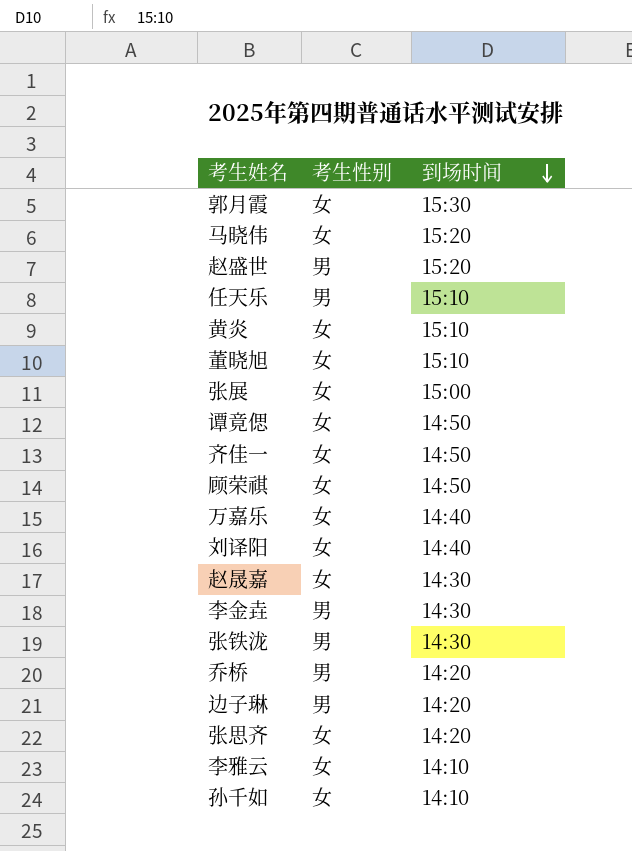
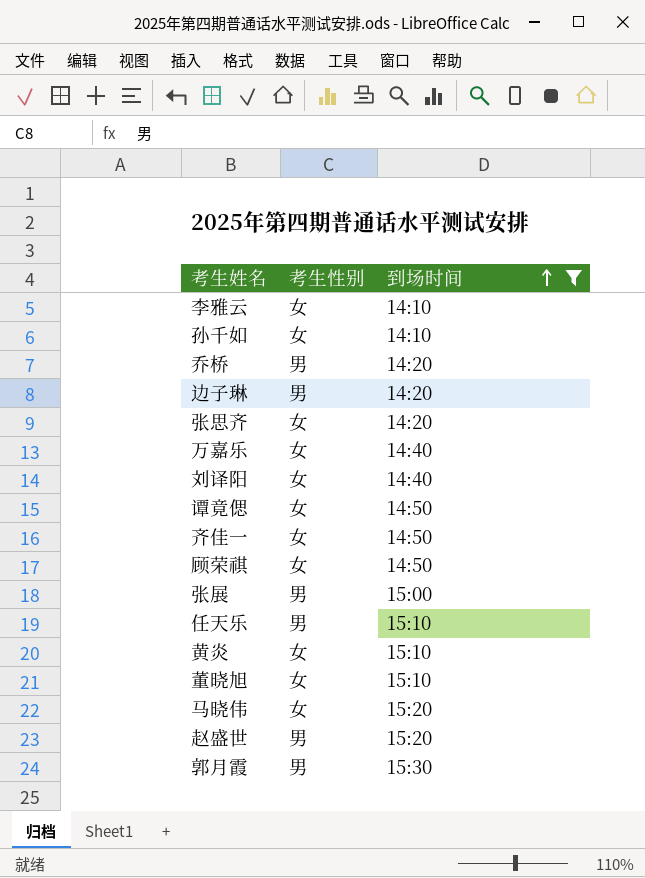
filter: none -> 到场时间 != 14:30
row order: 到场时间 descending -> 到场时间 ascending
张展 | 考生性别: 女 -> 男
郭月霞 | 考生性别: 女 -> 男

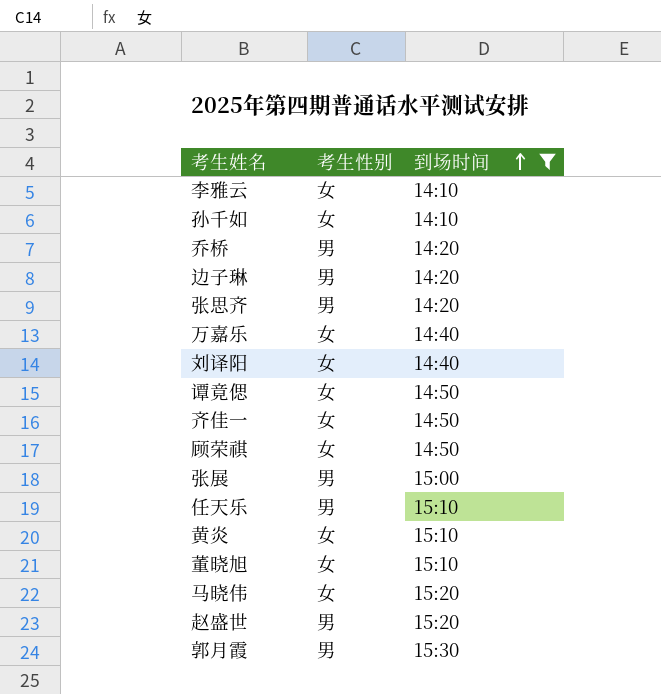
张思齐 | 考生性别: 女 -> 男

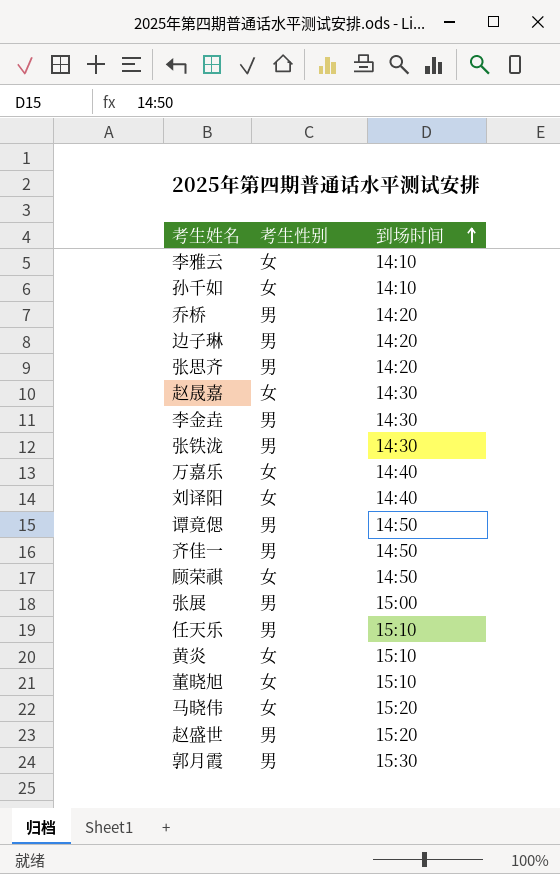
filter: 到场时间 != 14:30 -> none
谭竟偲 | 考生性别: 女 -> 男
齐佳一 | 考生性别: 女 -> 男

